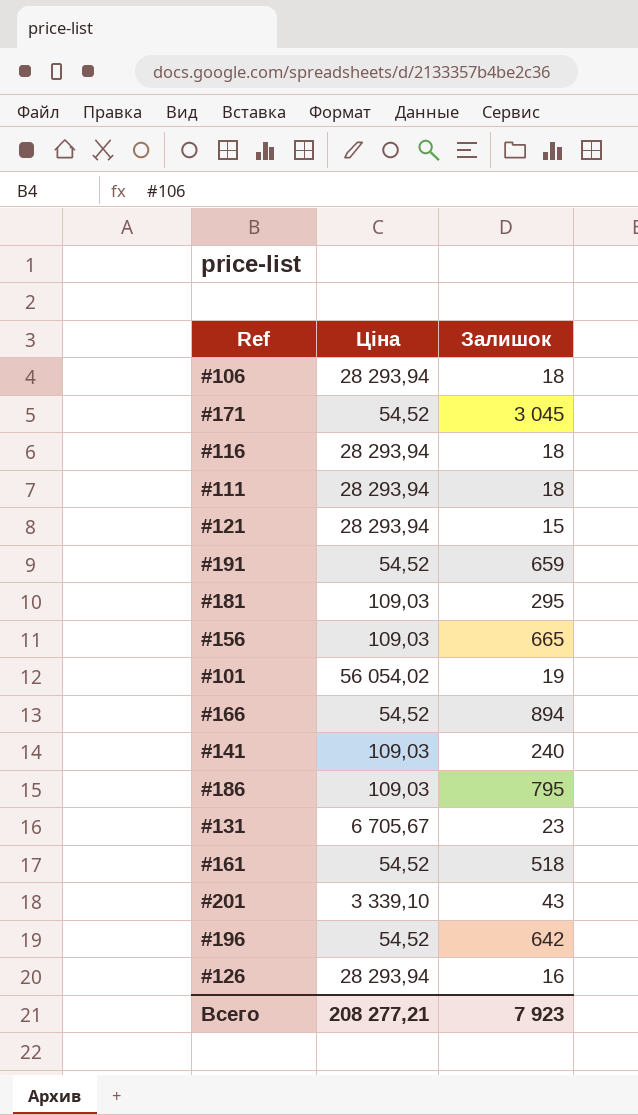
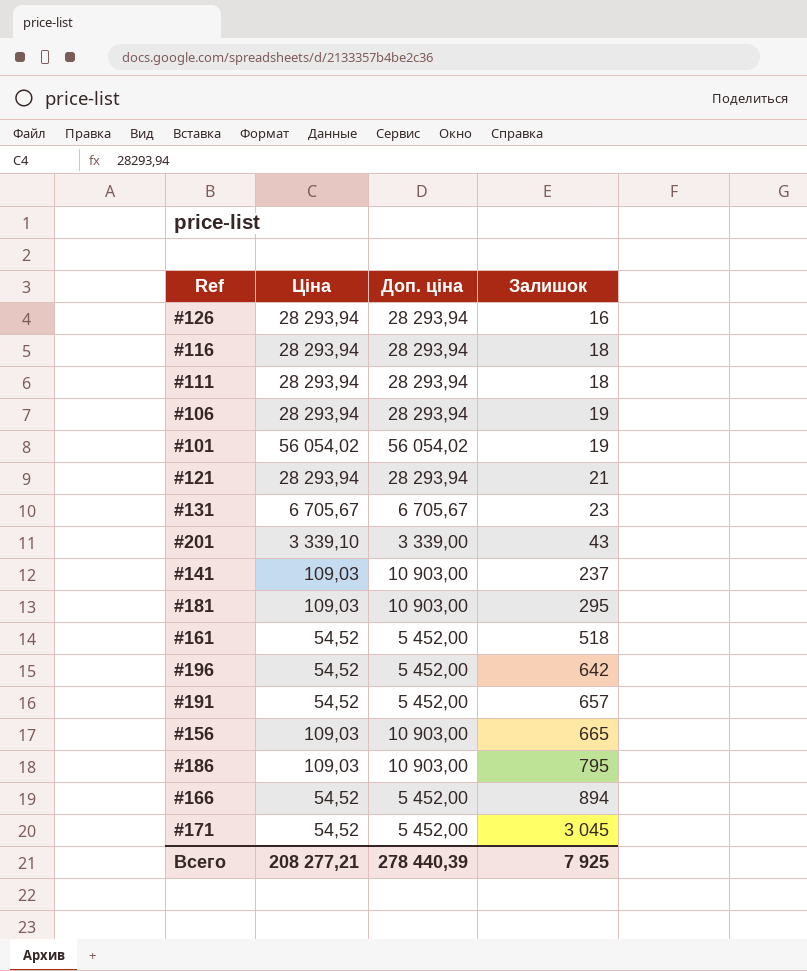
row order: none -> Залишок ascending
column Доп. ціна | position: none -> 3
#106 | Залишок: 18 -> 19
#121 | Залишок: 15 -> 21
#141 | Залишок: 240 -> 237
#191 | Залишок: 659 -> 657
Всего | Залишок: 7 923 -> 7 925

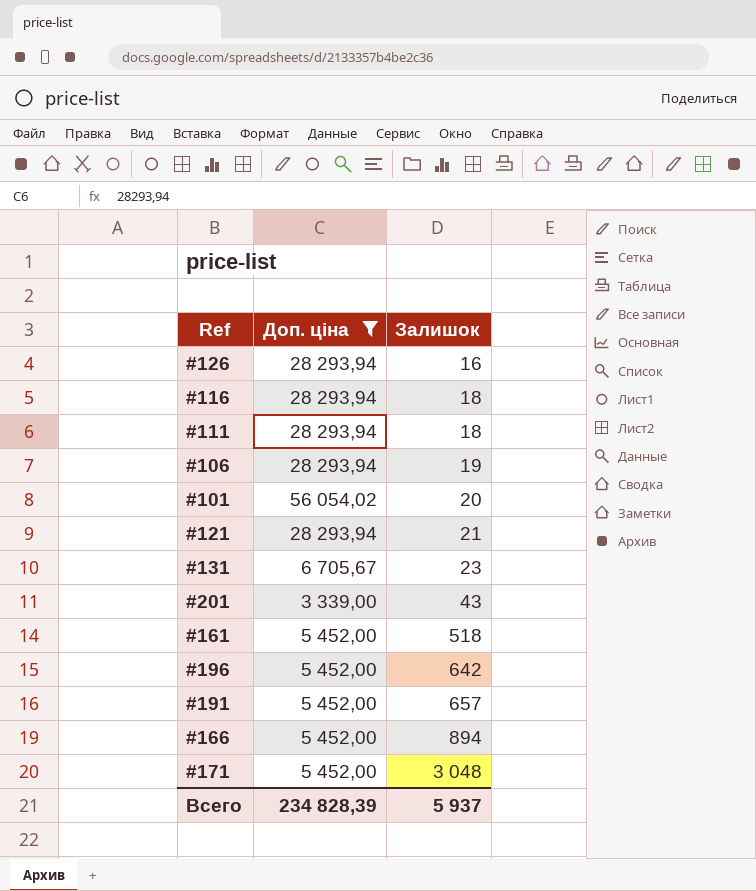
filter: none -> Доп. ціна != 10 903,00
column Ціна | position: 2 -> none
#101 | Залишок: 19 -> 20
#171 | Залишок: 3 045 -> 3 048
Всего | Доп. ціна: 278 440,39 -> 234 828,39
Всего | Залишок: 7 925 -> 5 937

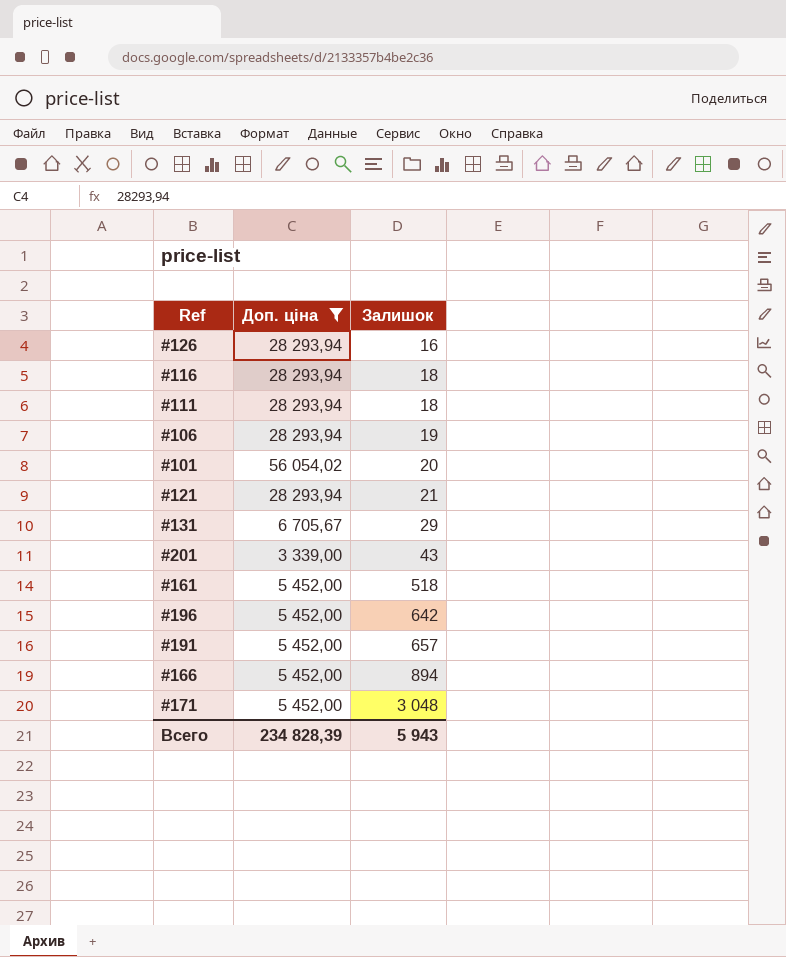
#131 | Залишок: 23 -> 29
Всего | Залишок: 5 937 -> 5 943

